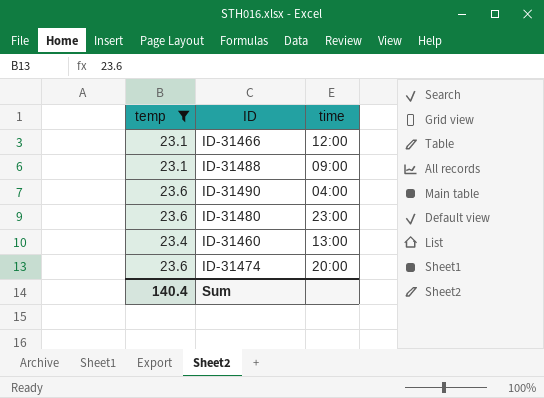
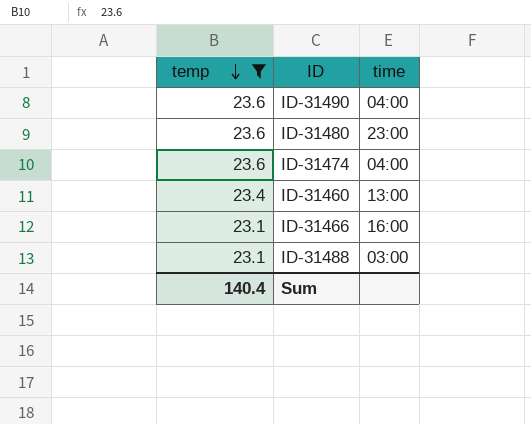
row order: none -> temp descending
ID-31474 | time: 20:00 -> 04:00
ID-31466 | time: 12:00 -> 16:00
ID-31488 | time: 09:00 -> 03:00

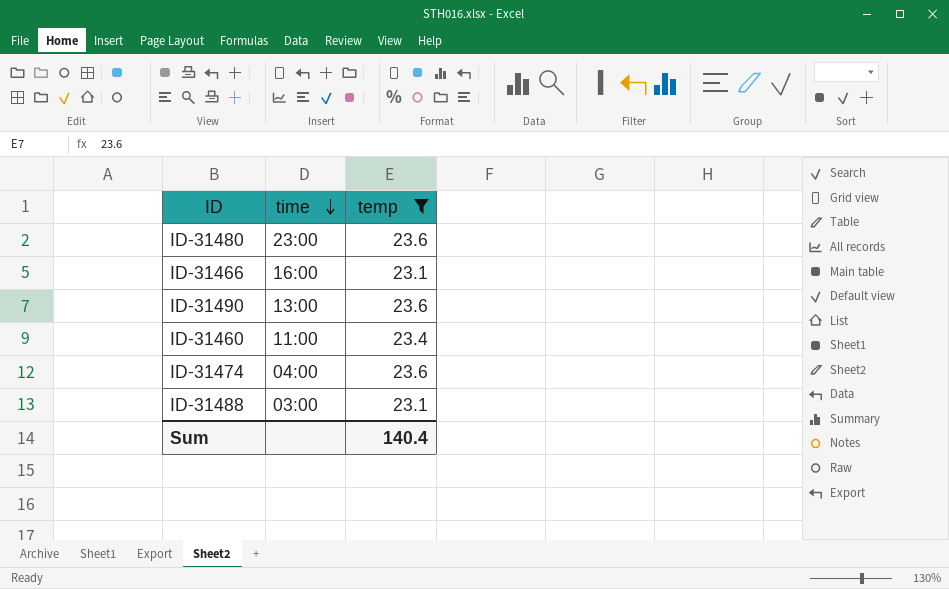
row order: temp descending -> time descending
column temp | position: 1 -> 3
ID-31490 | time: 04:00 -> 13:00
ID-31460 | time: 13:00 -> 11:00

